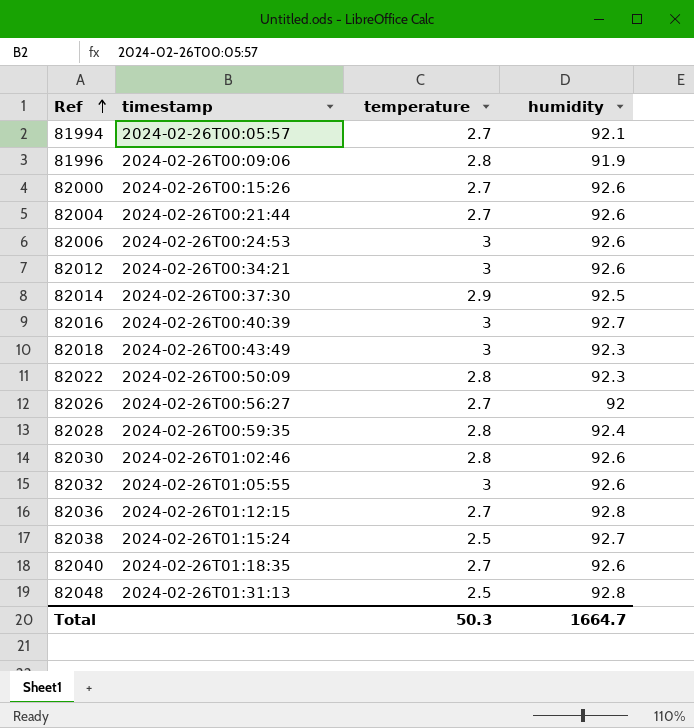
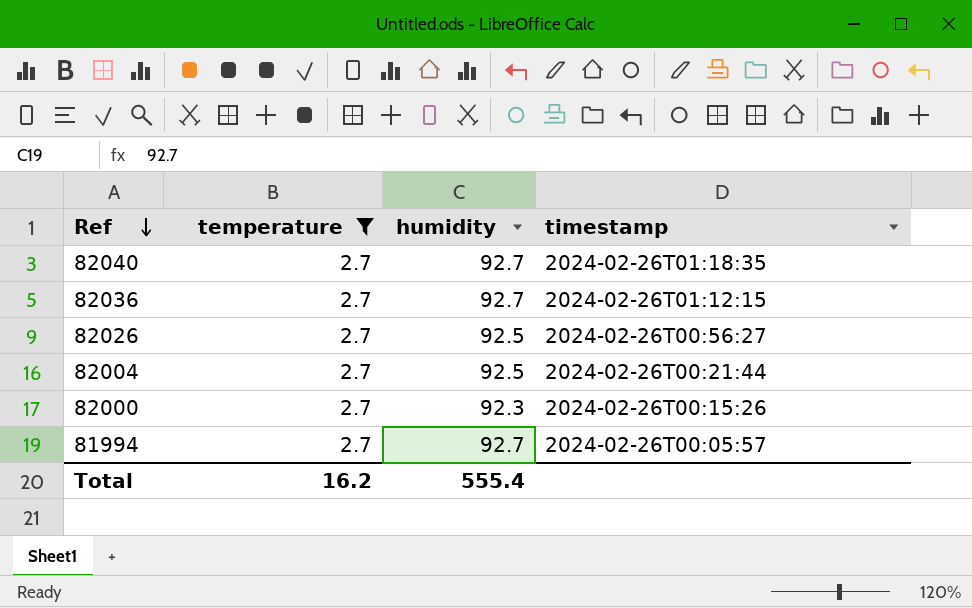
filter: none -> temperature = 2.7
row order: Ref ascending -> Ref descending
column timestamp | position: 2 -> 4
82040 | humidity: 92.6 -> 92.7
82036 | humidity: 92.8 -> 92.7
82026 | humidity: 92 -> 92.5
82004 | humidity: 92.6 -> 92.5
82000 | humidity: 92.6 -> 92.3
81994 | humidity: 92.1 -> 92.7
Total | temperature: 50.3 -> 16.2
Total | humidity: 1664.7 -> 555.4

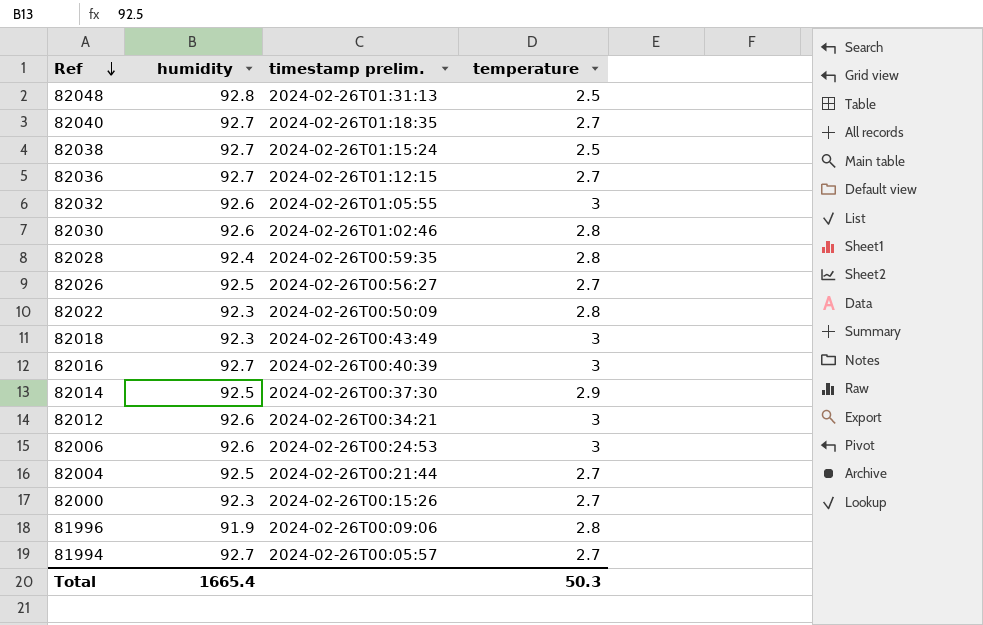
filter: temperature = 2.7 -> none
column name: timestamp -> timestamp prelim.
column temperature | position: 2 -> 4
Total | humidity: 555.4 -> 1665.4
Total | temperature: 16.2 -> 50.3

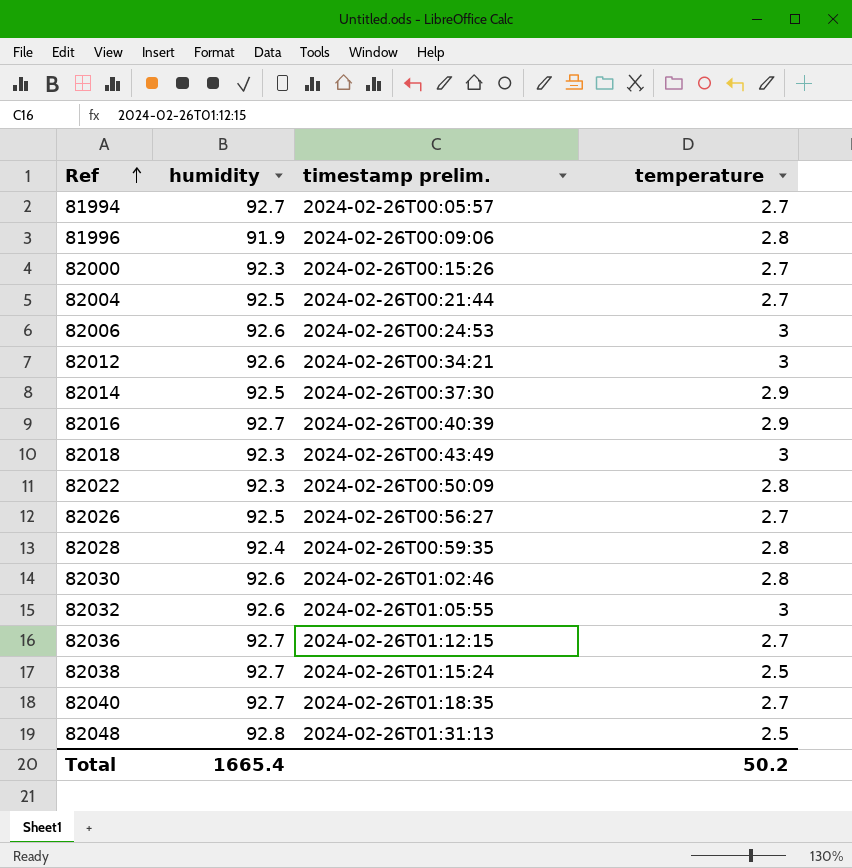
row order: Ref descending -> Ref ascending
82016 | temperature: 3 -> 2.9
Total | temperature: 50.3 -> 50.2

